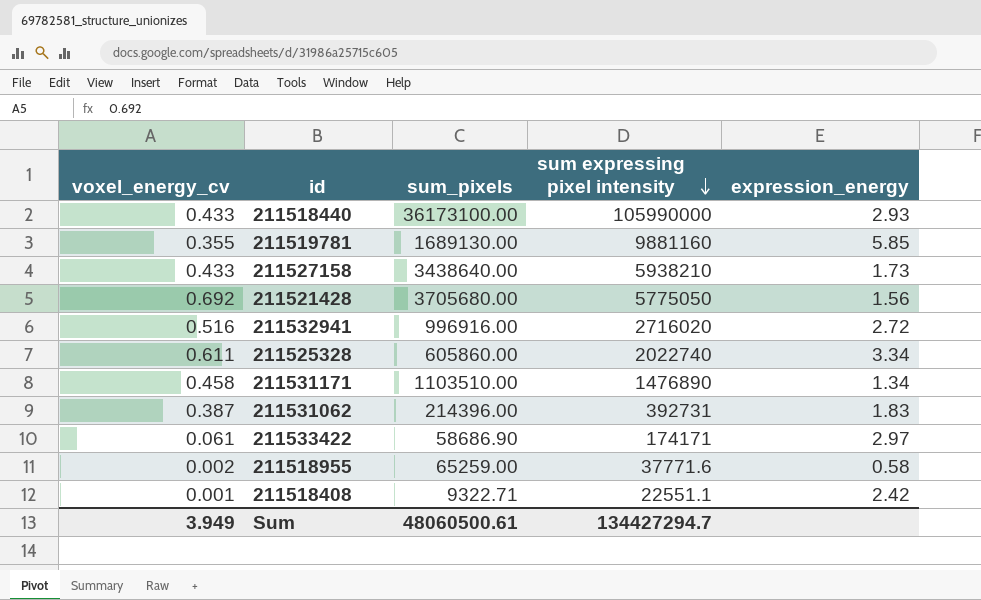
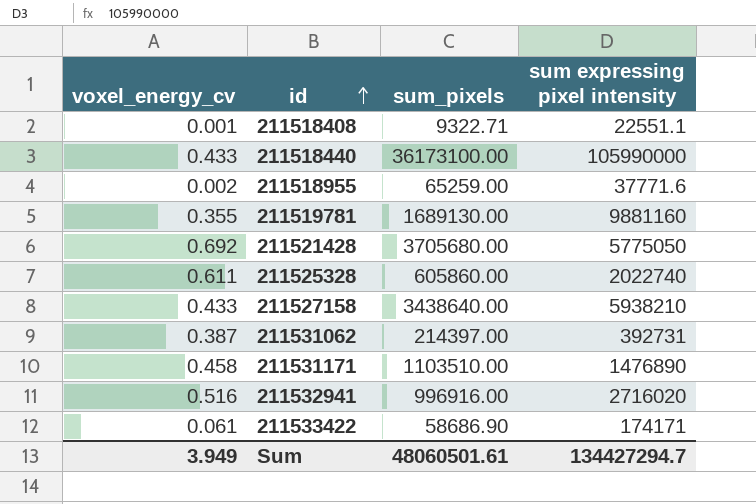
row order: sum expressing pixel intensity descending -> id ascending
column expression_energy | formula: [sum expressing pixel intensity] / [sum_pixels] -> none
211531062 | sum_pixels: 214396.00 -> 214397.00
Sum | sum_pixels: 48060500.61 -> 48060501.61

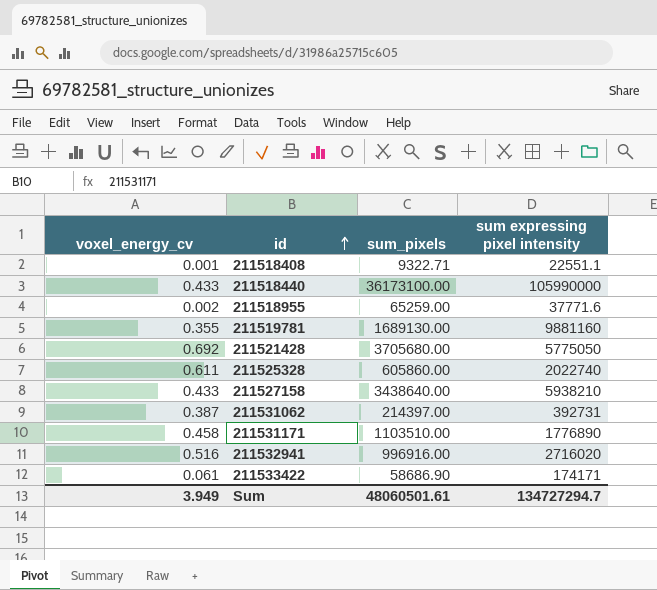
211531171 | sum expressing pixel intensity: 1476890 -> 1776890
Sum | sum expressing pixel intensity: 134427294.7 -> 134727294.7

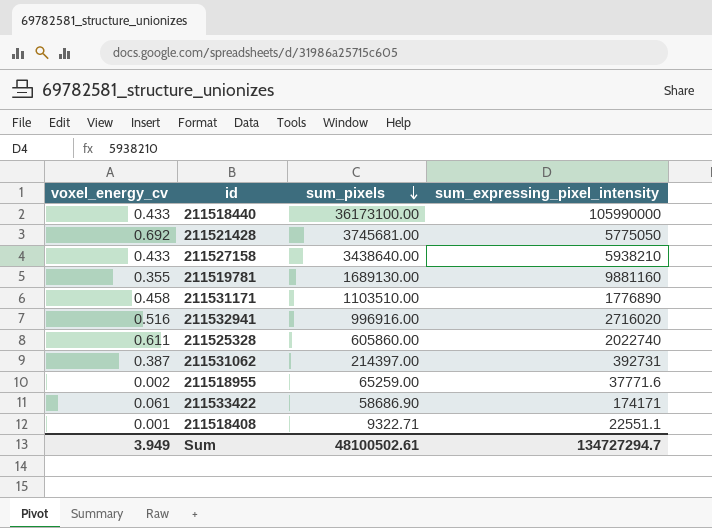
row order: id ascending -> sum_pixels descending
column name: sum expressing pixel intensity -> sum_expressing_pixel_intensity
211521428 | sum_pixels: 3705680.00 -> 3745681.00
Sum | sum_pixels: 48060501.61 -> 48100502.61

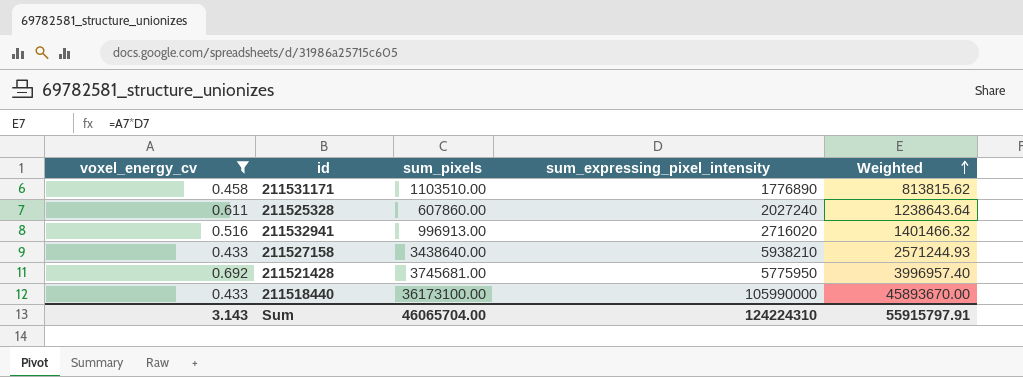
filter: none -> voxel_energy_cv >= 0.433
row order: sum_pixels descending -> Weighted ascending
column Weighted | formula: none -> [voxel_energy_cv] * [sum_expressing_pixel_intensity]
211525328 | sum_pixels: 605860.00 -> 607860.00
211525328 | sum_expressing_pixel_intensity: 2022740 -> 2027240
211532941 | sum_pixels: 996916.00 -> 996913.00
211521428 | sum_expressing_pixel_intensity: 5775050 -> 5775950
Sum | voxel_energy_cv: 3.949 -> 3.143
Sum | sum_pixels: 48100502.61 -> 46065704.00
Sum | sum_expressing_pixel_intensity: 134727294.7 -> 124224310

